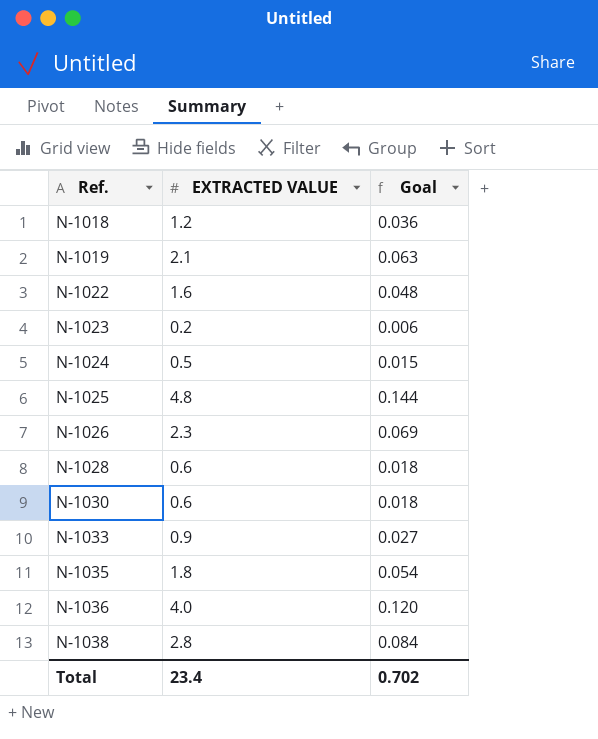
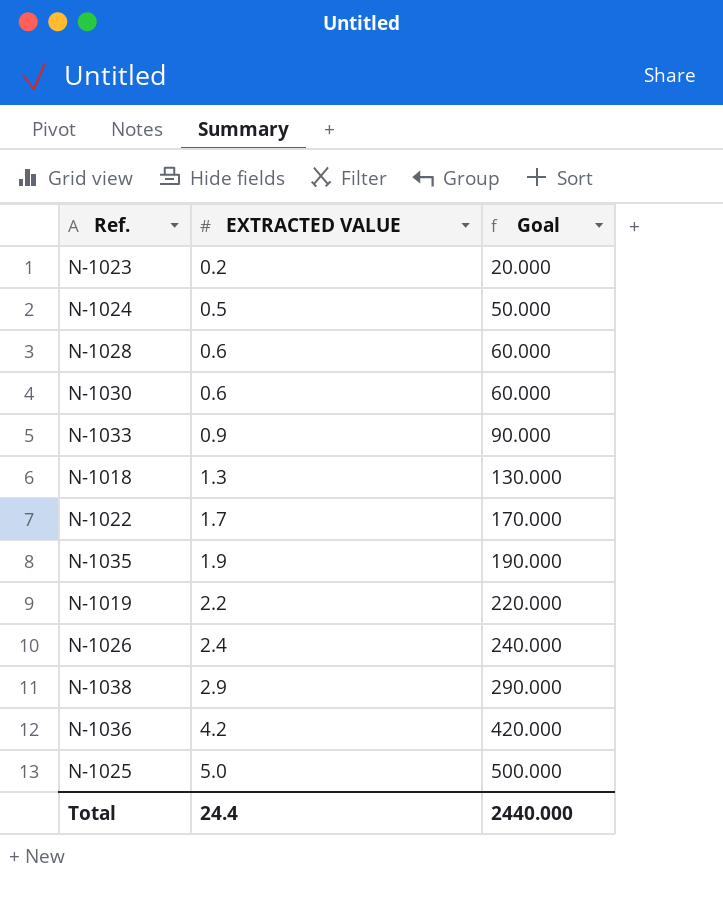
row order: Ref. ascending -> EXTRACTED VALUE ascending
column Goal | formula: [EXTRACTED VALUE] * 0.03 -> [EXTRACTED VALUE] * 100
N-1018 | EXTRACTED VALUE: 1.2 -> 1.3
N-1022 | EXTRACTED VALUE: 1.6 -> 1.7
N-1035 | EXTRACTED VALUE: 1.8 -> 1.9
N-1019 | EXTRACTED VALUE: 2.1 -> 2.2
N-1026 | EXTRACTED VALUE: 2.3 -> 2.4
N-1038 | EXTRACTED VALUE: 2.8 -> 2.9
N-1036 | EXTRACTED VALUE: 4.0 -> 4.2
N-1025 | EXTRACTED VALUE: 4.8 -> 5.0
Total | EXTRACTED VALUE: 23.4 -> 24.4
Total | Goal: 0.702 -> 2440.000

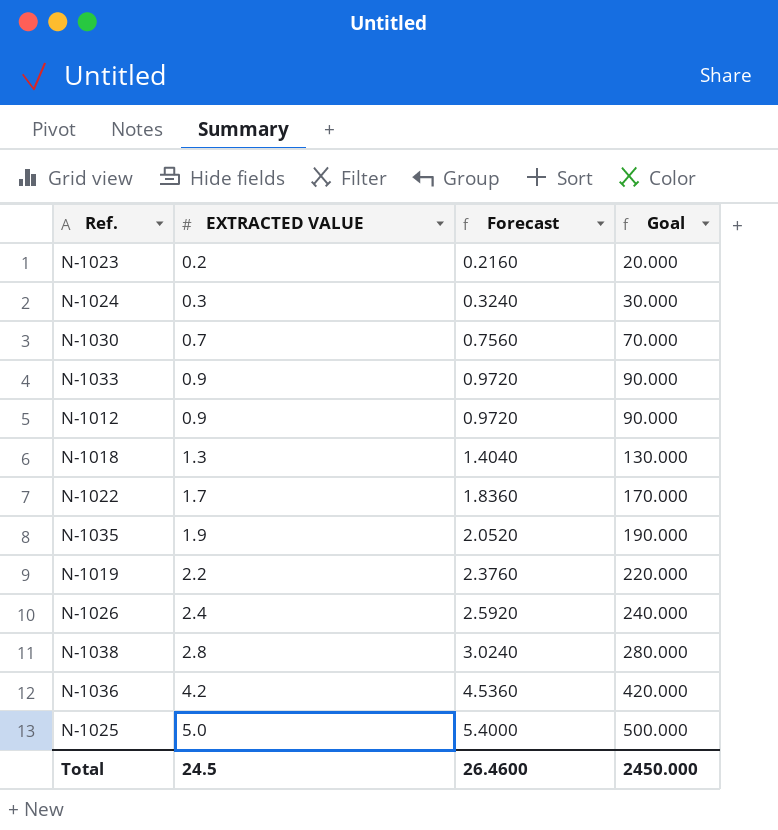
column Forecast | formula: none -> [EXTRACTED VALUE] * 1.08
row N-1028: 0.6 | 60.000 -> none
N-1024 | EXTRACTED VALUE: 0.5 -> 0.3
N-1024 | Goal: 50.000 -> 30.000
N-1030 | EXTRACTED VALUE: 0.6 -> 0.7
N-1030 | Goal: 60.000 -> 70.000
row N-1012: none -> 0.9 | 0.9720 | 90.000
N-1038 | EXTRACTED VALUE: 2.9 -> 2.8
N-1038 | Goal: 290.000 -> 280.000
Total | EXTRACTED VALUE: 24.4 -> 24.5
Total | Goal: 2440.000 -> 2450.000

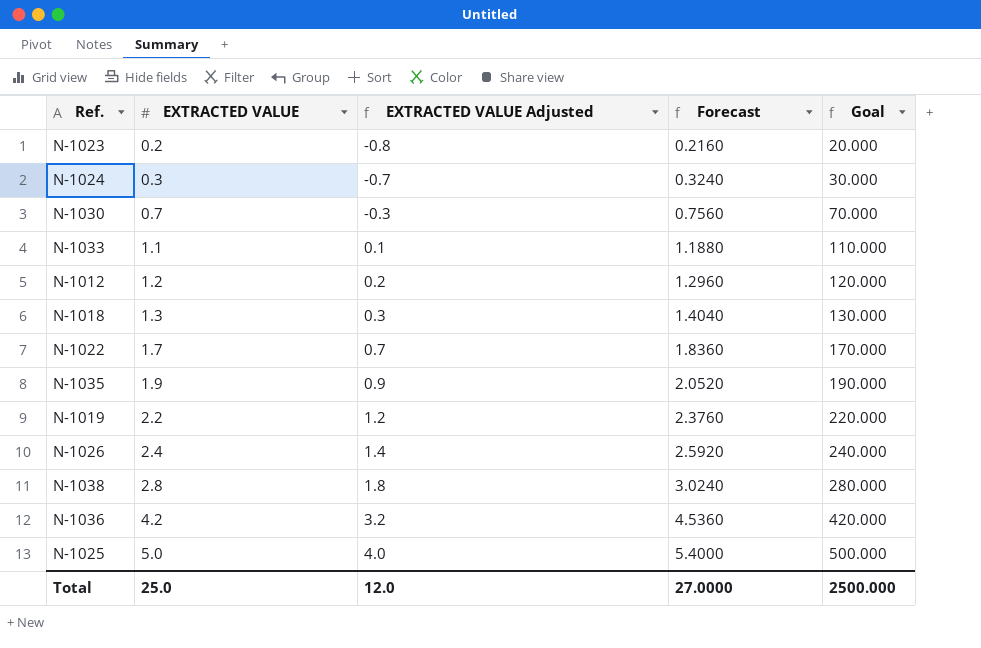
column EXTRACTED VALUE Adjusted | formula: none -> [EXTRACTED VALUE] - 1
N-1033 | EXTRACTED VALUE: 0.9 -> 1.1
N-1033 | Forecast: 0.9720 -> 1.1880
N-1033 | Goal: 90.000 -> 110.000
N-1012 | EXTRACTED VALUE: 0.9 -> 1.2
N-1012 | Forecast: 0.9720 -> 1.2960
N-1012 | Goal: 90.000 -> 120.000
Total | EXTRACTED VALUE: 24.5 -> 25.0
Total | Forecast: 26.4600 -> 27.0000
Total | Goal: 2450.000 -> 2500.000

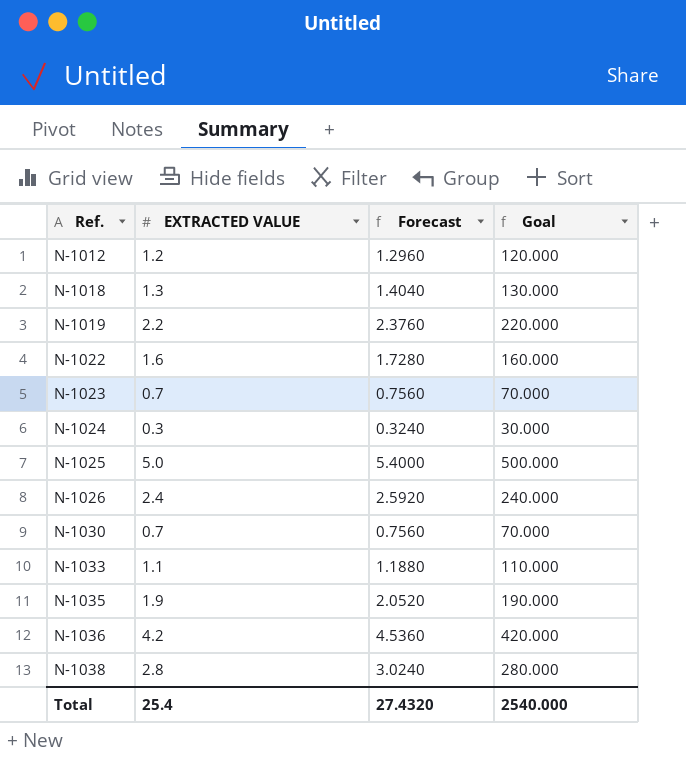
row order: EXTRACTED VALUE ascending -> Ref. ascending
column EXTRACTED VALUE Adjusted | formula: [EXTRACTED VALUE] - 1 -> none
N-1022 | EXTRACTED VALUE: 1.7 -> 1.6
N-1022 | Forecast: 1.8360 -> 1.7280
N-1022 | Goal: 170.000 -> 160.000
N-1023 | EXTRACTED VALUE: 0.2 -> 0.7
N-1023 | Forecast: 0.2160 -> 0.7560
N-1023 | Goal: 20.000 -> 70.000
Total | EXTRACTED VALUE: 25.0 -> 25.4
Total | Forecast: 27.0000 -> 27.4320
Total | Goal: 2500.000 -> 2540.000

